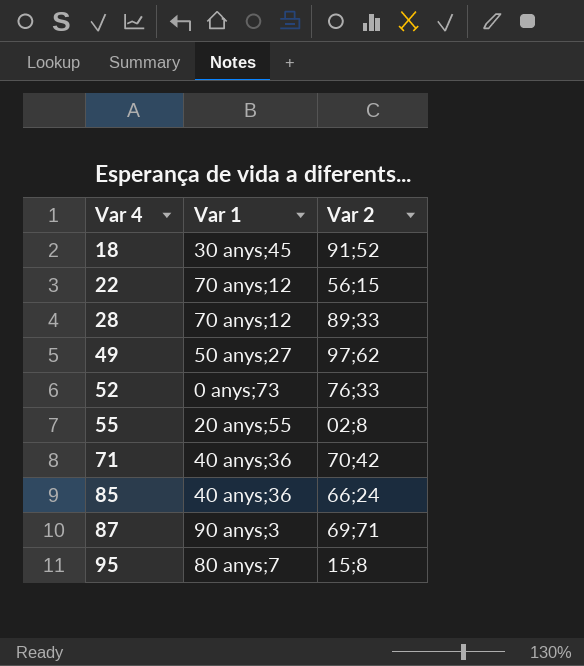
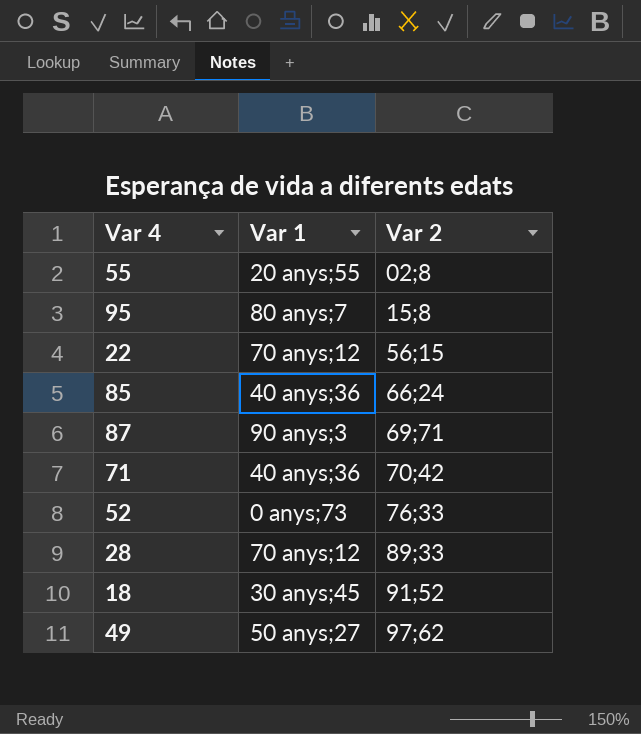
row order: Var 4 ascending -> Var 2 ascending

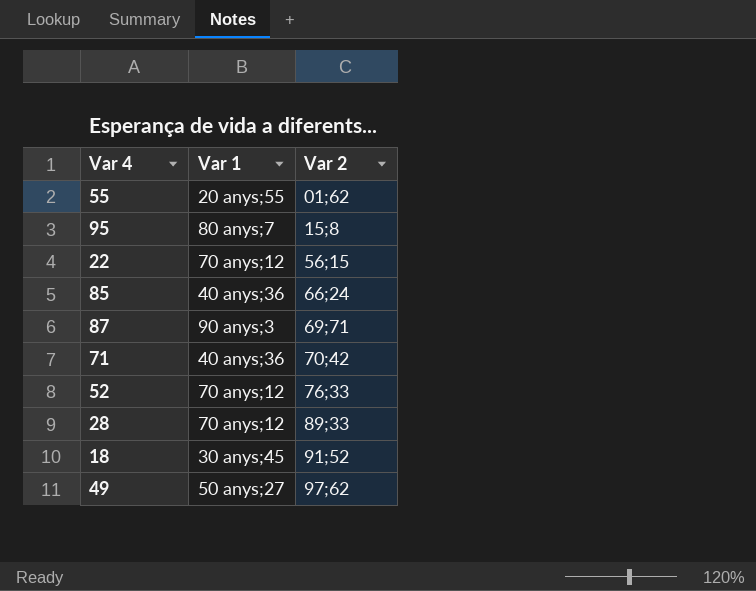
55 | Var 2: 02;8 -> 01;62
52 | Var 1: 0 anys;73 -> 70 anys;12

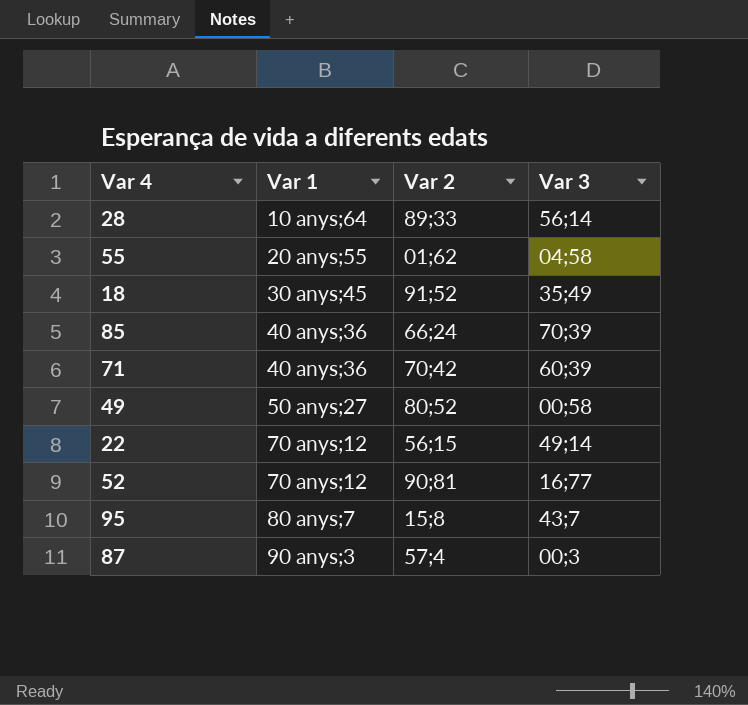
row order: Var 2 ascending -> Var 1 ascending
column Var 3 | position: none -> 4
28 | Var 1: 70 anys;12 -> 10 anys;64
49 | Var 2: 97;62 -> 80;52
52 | Var 2: 76;33 -> 90;81
87 | Var 2: 69;71 -> 57;4

